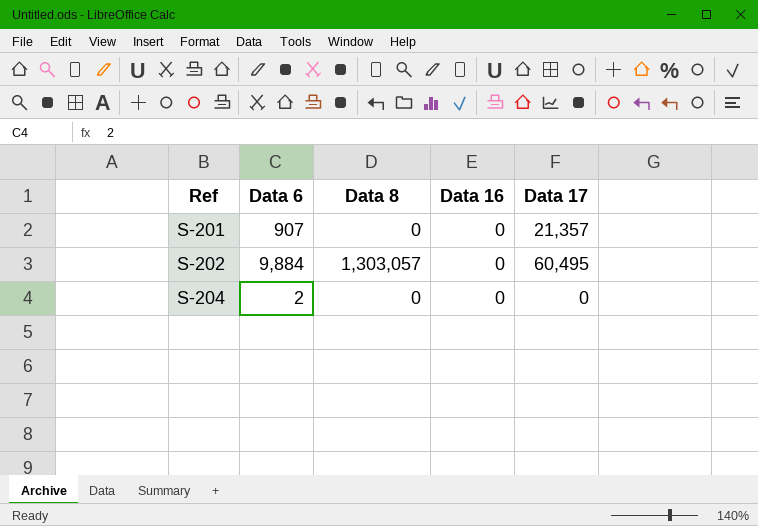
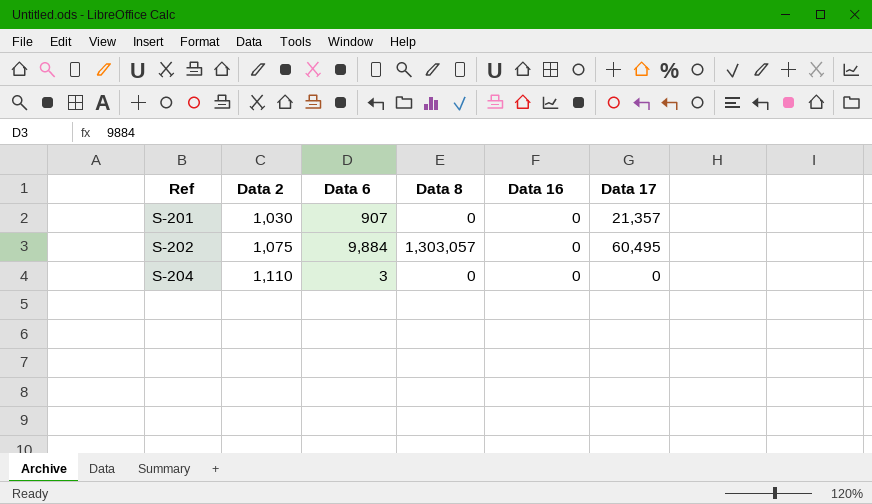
column Data 2 | position: none -> 2
S-204 | Data 6: 2 -> 3

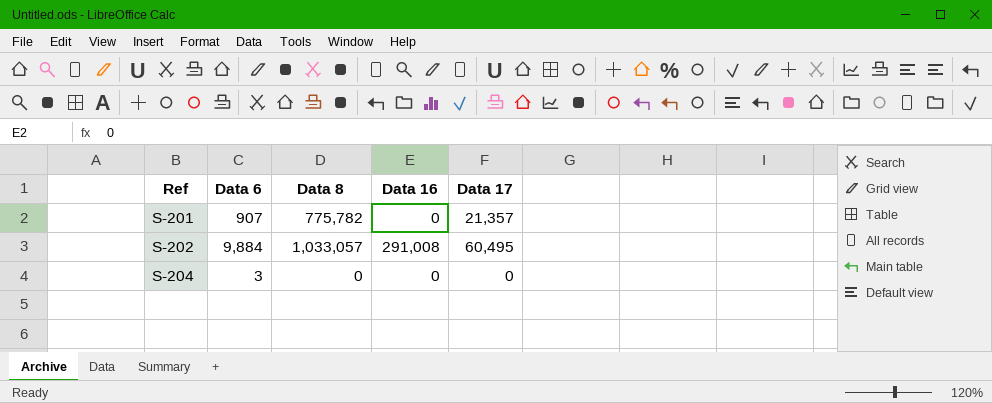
column Data 2 | position: 2 -> none
S-201 | Data 8: 0 -> 775,782
S-202 | Data 8: 1,303,057 -> 1,033,057
S-202 | Data 16: 0 -> 291,008

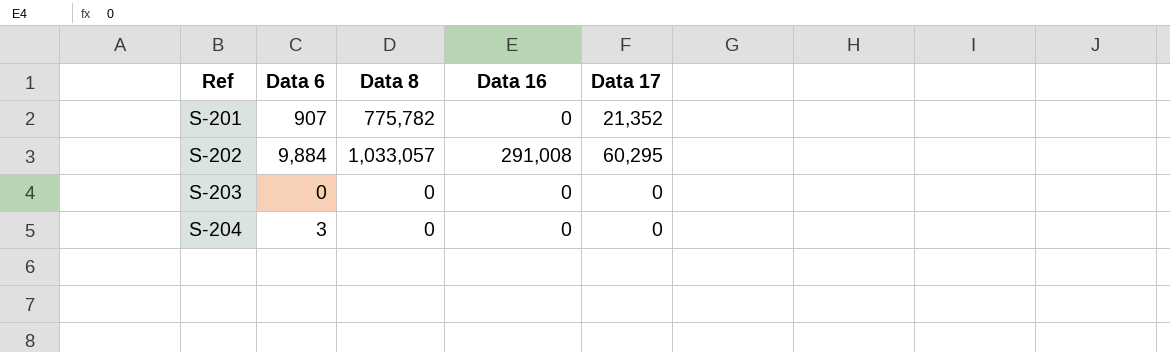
S-201 | Data 17: 21,357 -> 21,352
S-202 | Data 17: 60,495 -> 60,295
row S-203: none -> 0 | 0 | 0 | 0

